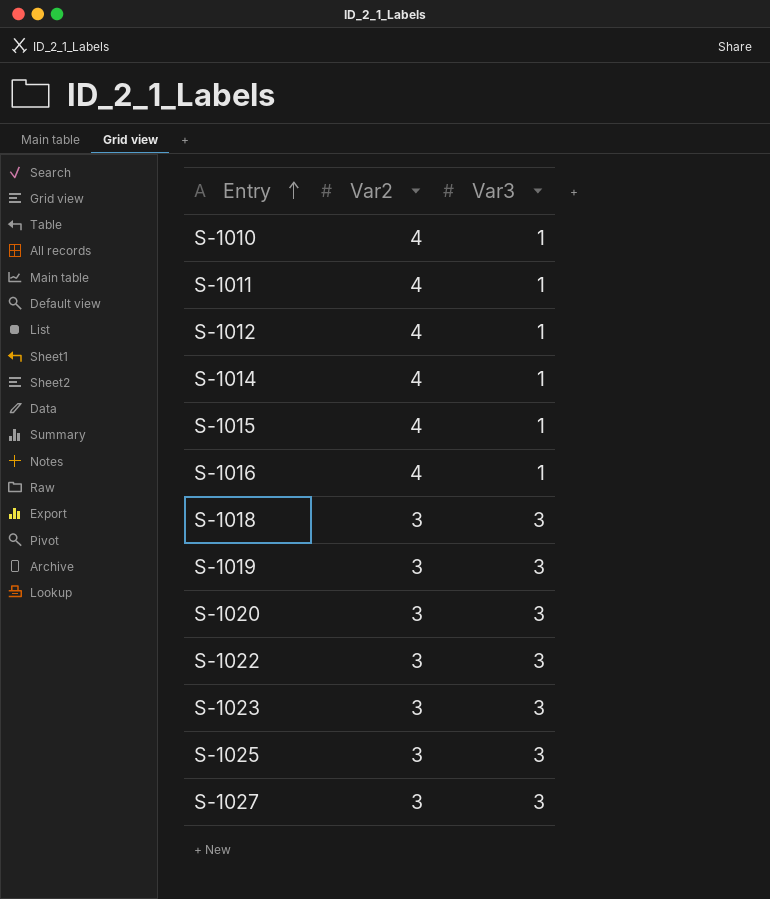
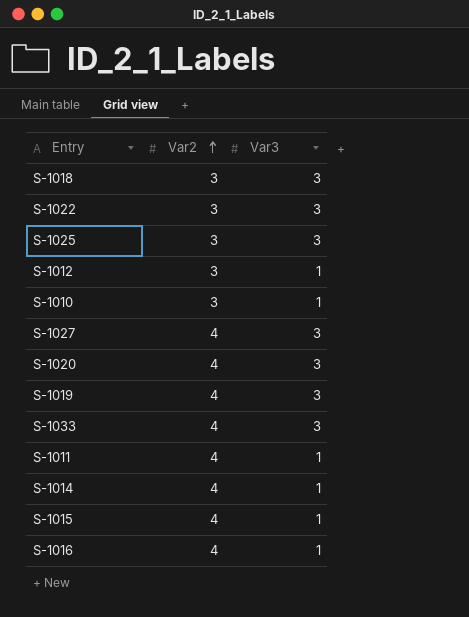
row order: Entry ascending -> Var2 ascending
row S-1023: 3 | 3 -> none
S-1012 | Var2: 4 -> 3
S-1010 | Var2: 4 -> 3
S-1027 | Var2: 3 -> 4
S-1020 | Var2: 3 -> 4
S-1019 | Var2: 3 -> 4
row S-1033: none -> 4 | 3

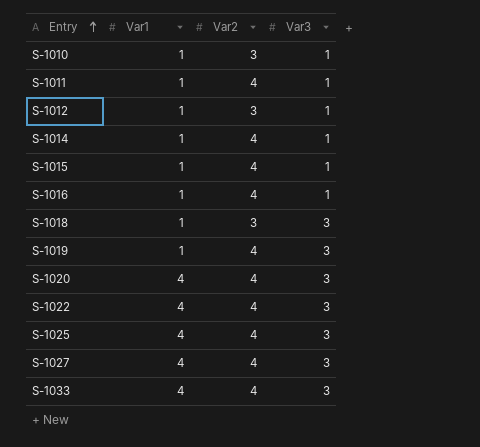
row order: Var2 ascending -> Entry ascending
column Var1 | position: none -> 2
S-1022 | Var2: 3 -> 4
S-1025 | Var2: 3 -> 4

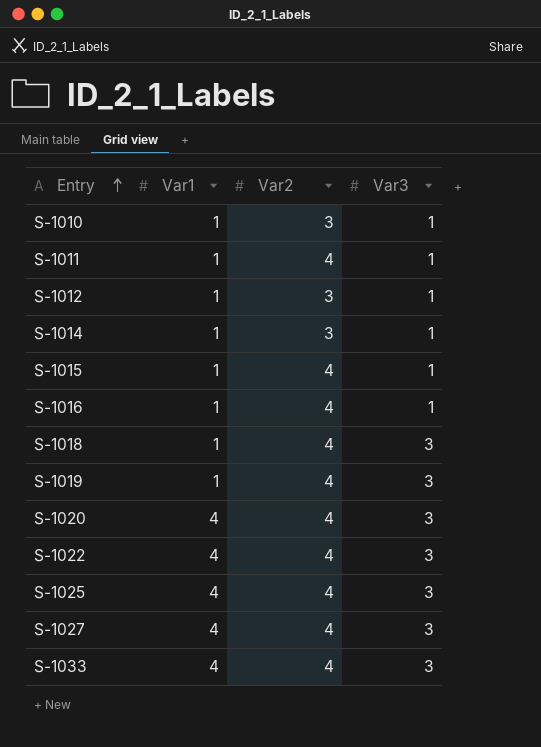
S-1014 | Var2: 4 -> 3
S-1018 | Var2: 3 -> 4

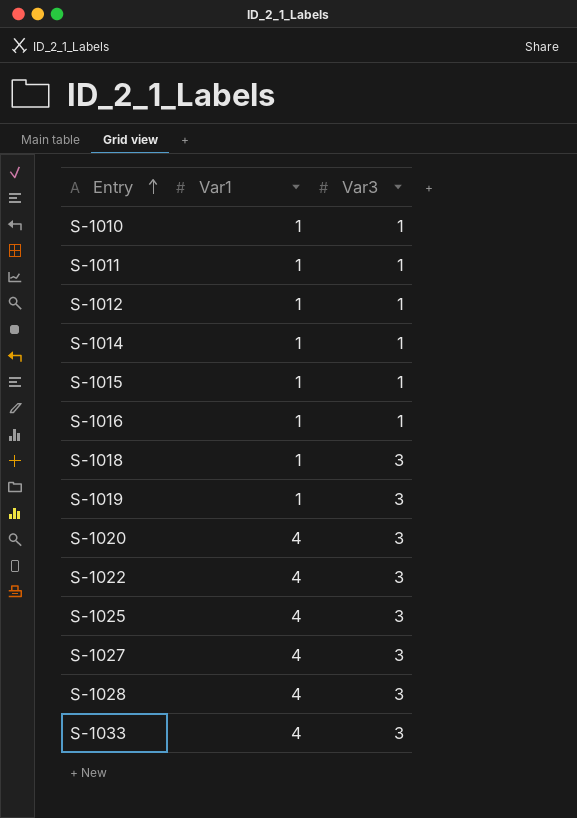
column Var2 | position: 3 -> none
row S-1028: none -> 4 | 3

